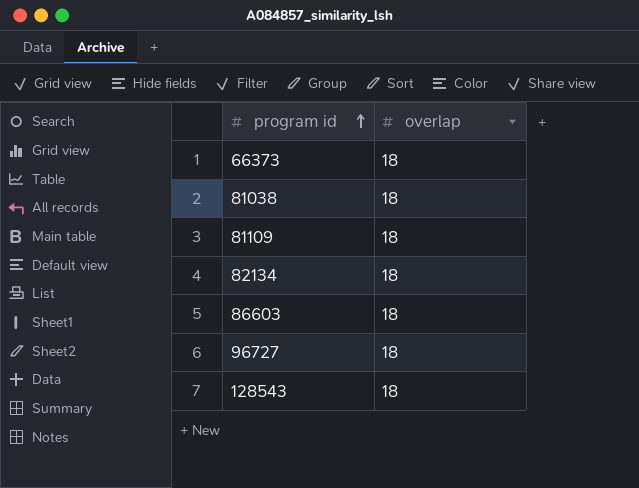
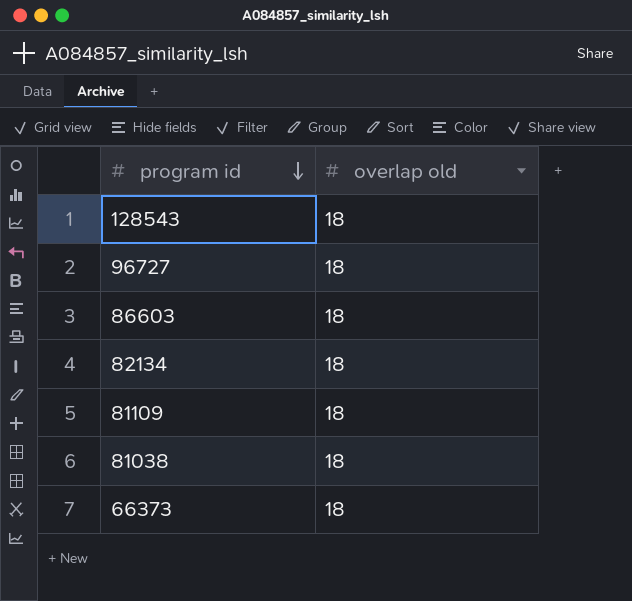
row order: program id ascending -> program id descending
column name: overlap -> overlap old

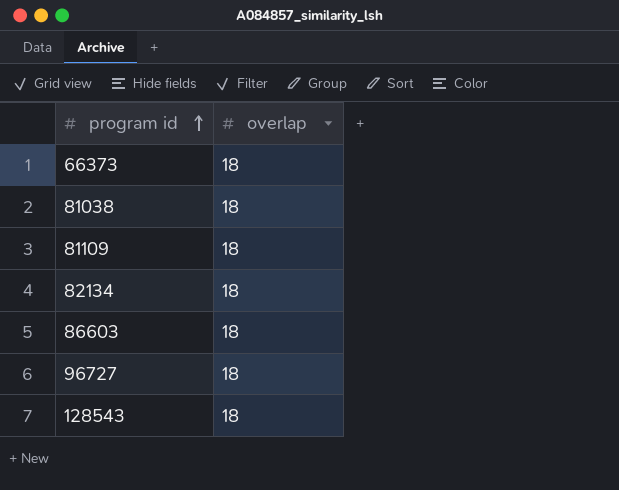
row order: program id descending -> program id ascending
column name: overlap old -> overlap

